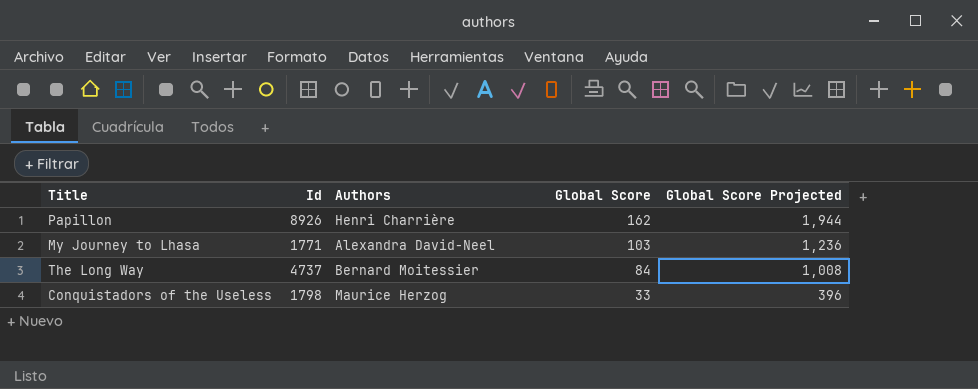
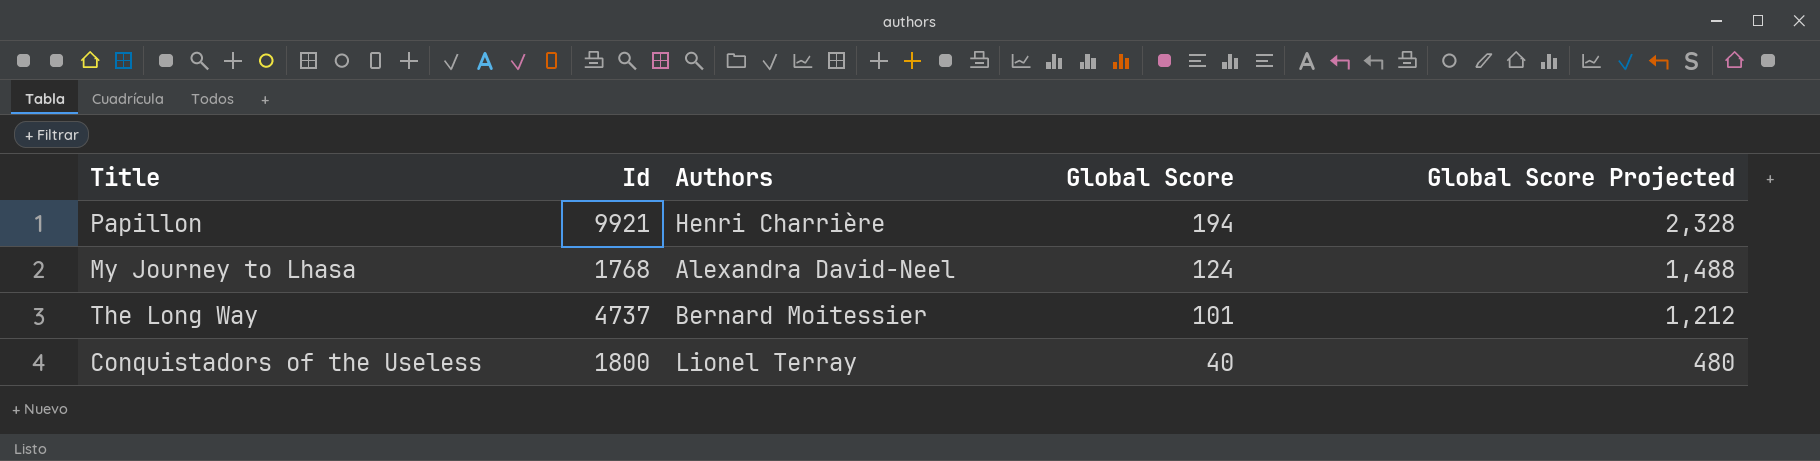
Papillon | Id: 8926 -> 9921
Papillon | Global Score: 162 -> 194
Papillon | Global Score Projected: 1,944 -> 2,328
My Journey to Lhasa | Id: 1771 -> 1768
My Journey to Lhasa | Global Score: 103 -> 124
My Journey to Lhasa | Global Score Projected: 1,236 -> 1,488
The Long Way | Global Score: 84 -> 101
The Long Way | Global Score Projected: 1,008 -> 1,212
Conquistadors of the Useless | Id: 1798 -> 1800
Conquistadors of the Useless | Authors: Maurice Herzog -> Lionel Terray
Conquistadors of the Useless | Global Score: 33 -> 40
Conquistadors of the Useless | Global Score Projected: 396 -> 480

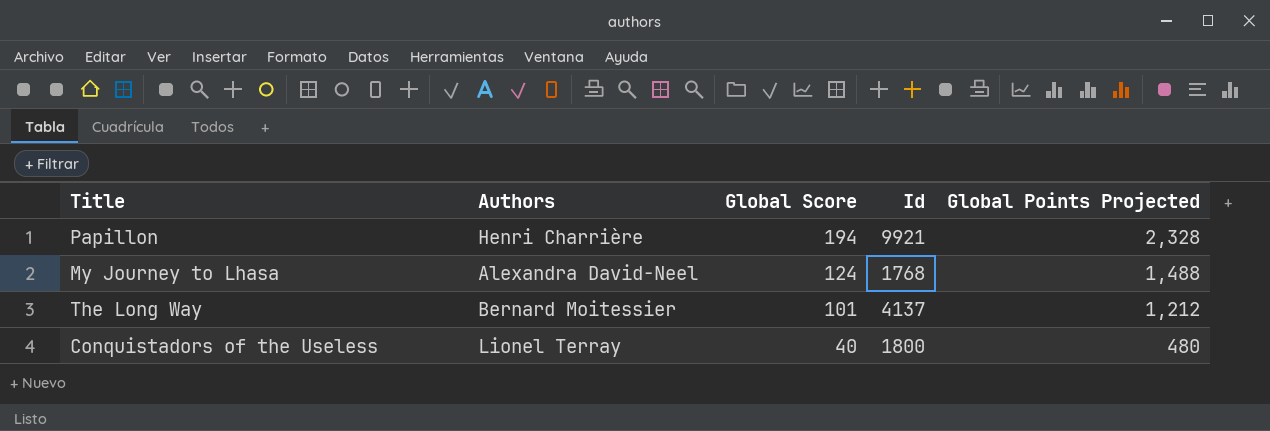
column Id | position: 2 -> 4
column name: Global Score Projected -> Global Points Projected
The Long Way | Id: 4737 -> 4137

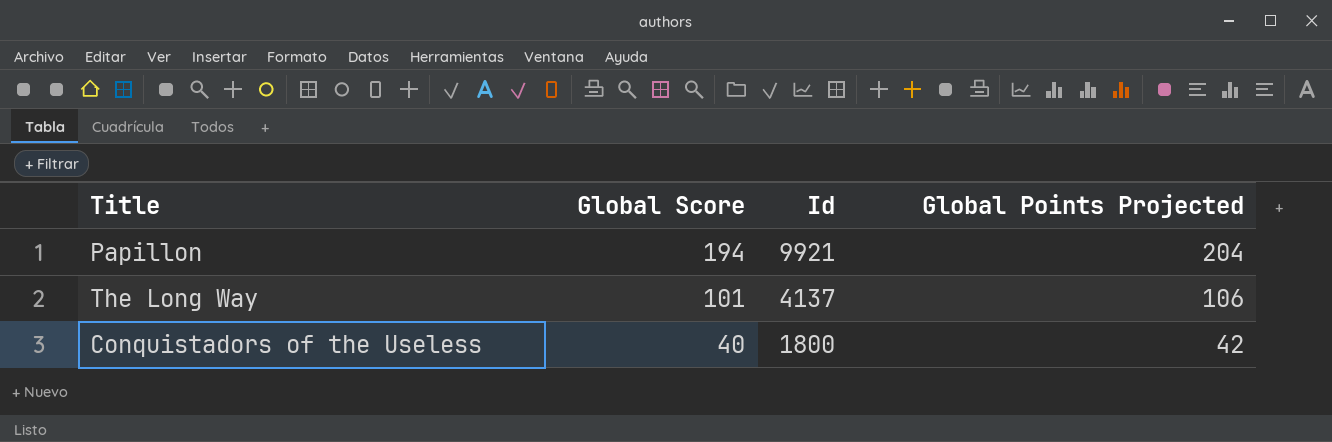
column Authors | position: 2 -> none
column Global Points Projected | formula: [Global Score] * 12 -> [Global Score] * 1.05
row My Journey to Lhasa: Alexandra David-Neel | 124 | 1768 | 1,488 -> none

